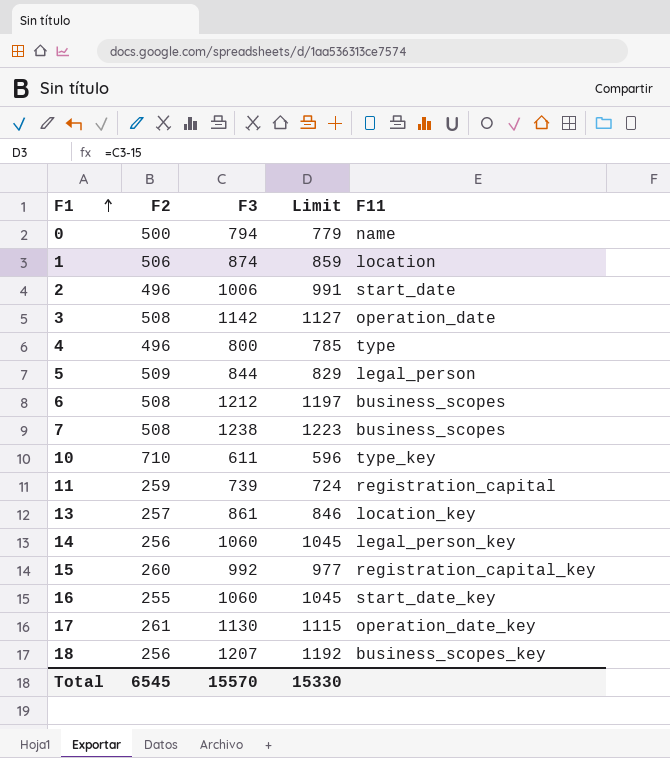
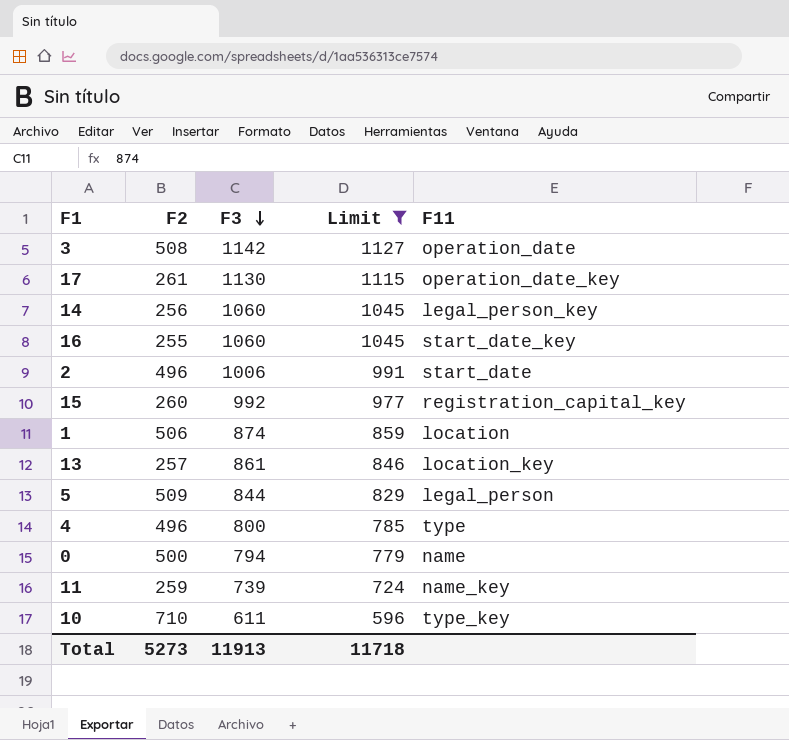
filter: none -> Limit <= 1127
row order: F1 ascending -> F3 descending
11 | F11: registration_capital -> name_key
Total | F2: 6545 -> 5273
Total | F3: 15570 -> 11913
Total | Limit: 15330 -> 11718

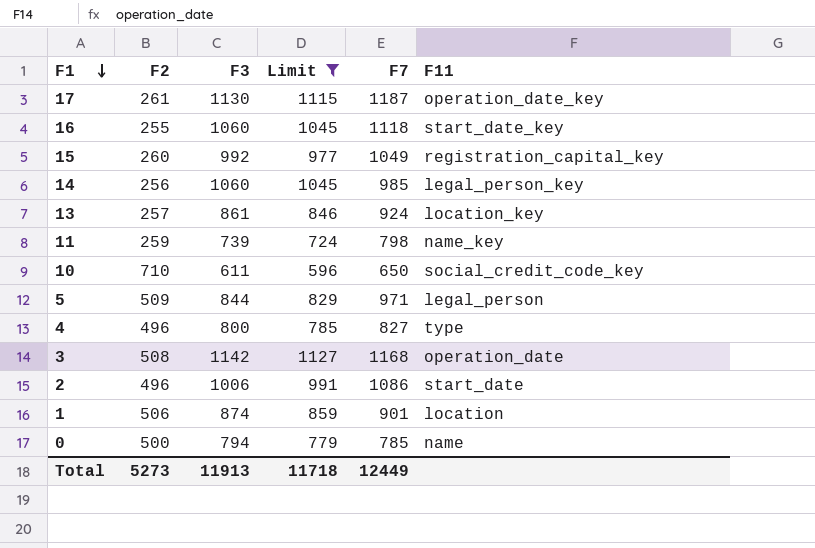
row order: F3 descending -> F1 descending
column F7 | position: none -> 5
10 | F11: type_key -> social_credit_code_key

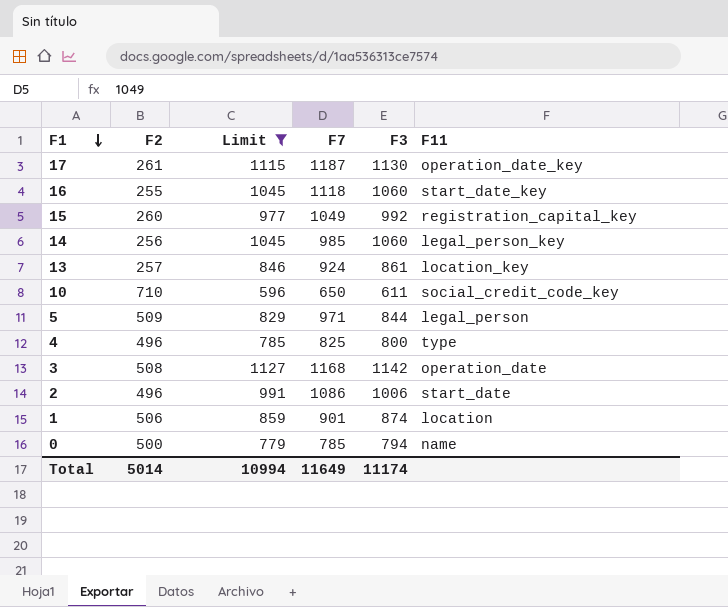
column F3 | position: 3 -> 5
row 11: 259 | 739 | 724 | 798 | name_key -> none
4 | F7: 827 -> 825
Total | F2: 5273 -> 5014
Total | Limit: 11718 -> 10994
Total | F7: 12449 -> 11649
Total | F3: 11913 -> 11174

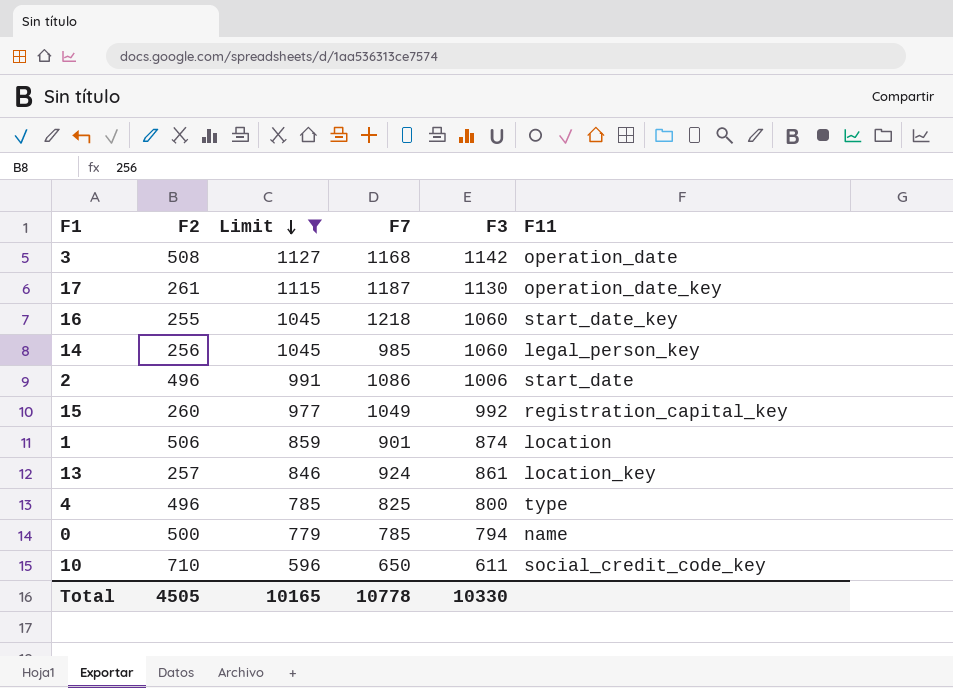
row order: F1 descending -> Limit descending
row 5: 509 | 829 | 971 | 844 | legal_person -> none
16 | F7: 1118 -> 1218
Total | F2: 5014 -> 4505
Total | Limit: 10994 -> 10165
Total | F7: 11649 -> 10778
Total | F3: 11174 -> 10330

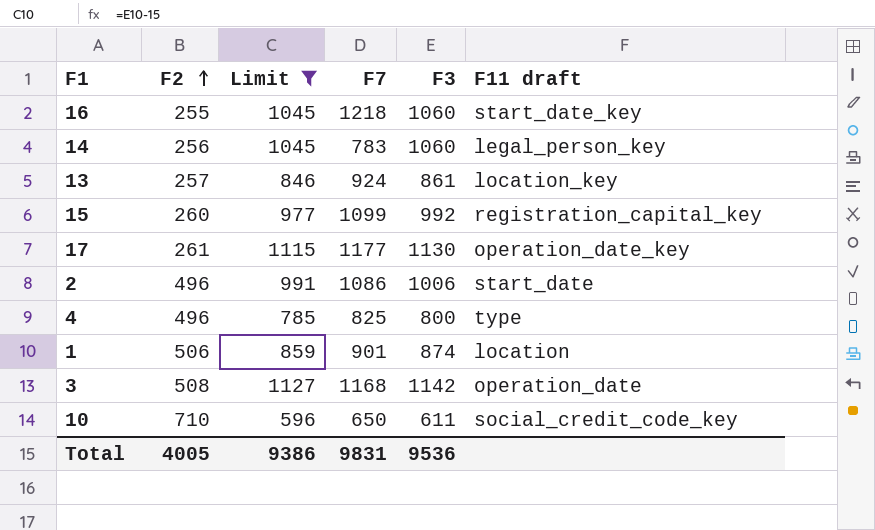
row order: Limit descending -> F2 ascending
column name: F11 -> F11 draft
row 0: 500 | 779 | 785 | 794 | name -> none
14 | F7: 985 -> 783
15 | F7: 1049 -> 1099
17 | F7: 1187 -> 1177
Total | F2: 4505 -> 4005
Total | Limit: 10165 -> 9386
Total | F7: 10778 -> 9831
Total | F3: 10330 -> 9536

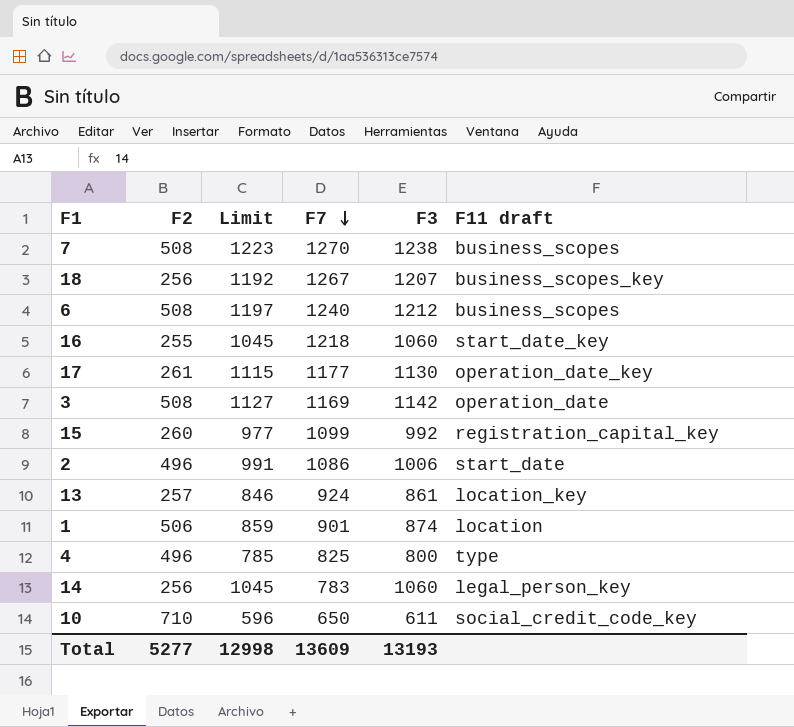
filter: Limit <= 1127 -> none
row order: F2 ascending -> F7 descending
3 | F7: 1168 -> 1169
Total | F2: 4005 -> 5277
Total | Limit: 9386 -> 12998
Total | F7: 9831 -> 13609
Total | F3: 9536 -> 13193

